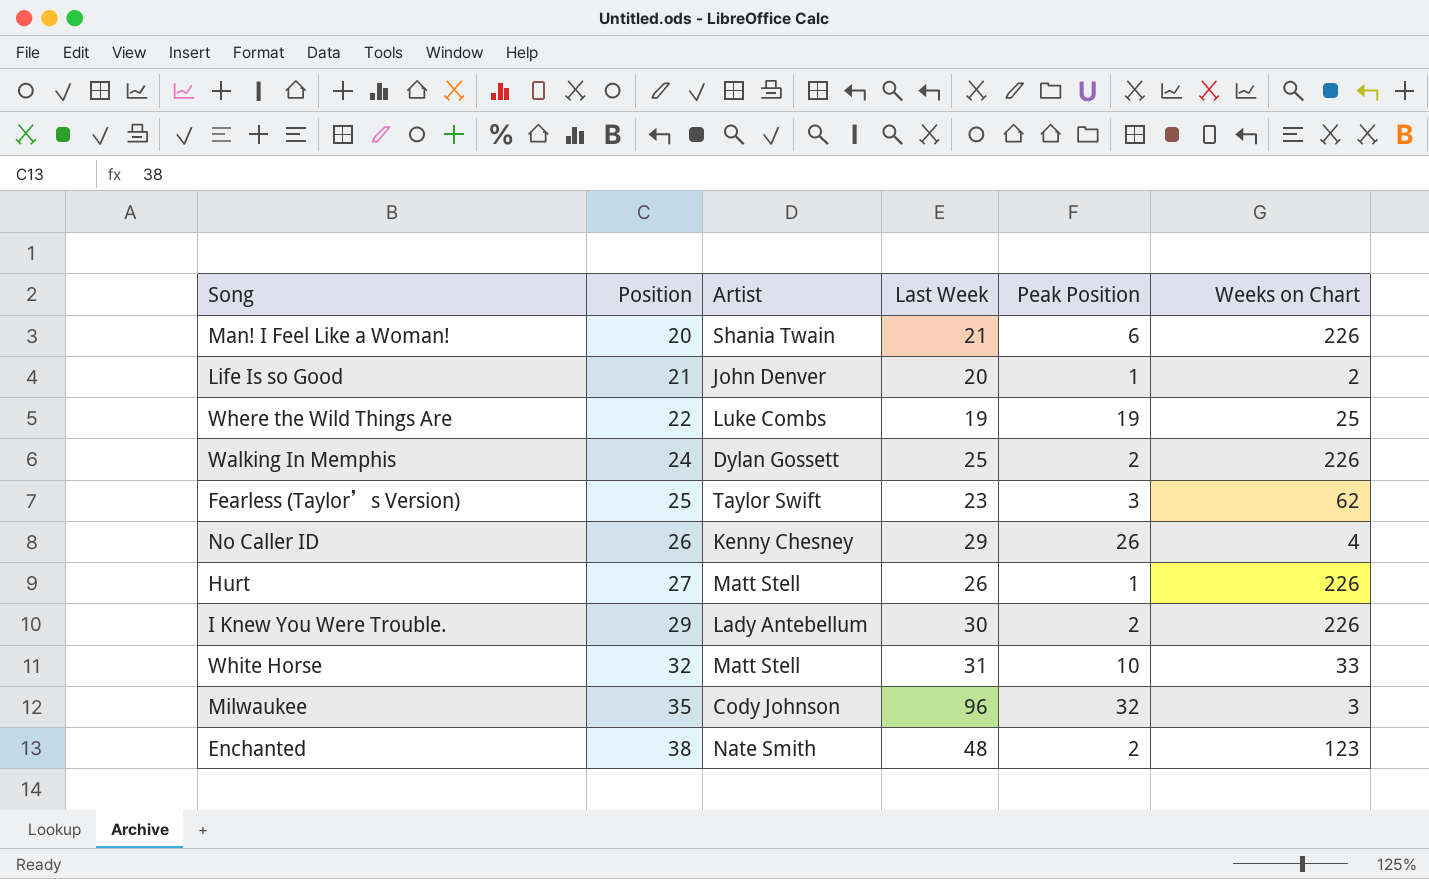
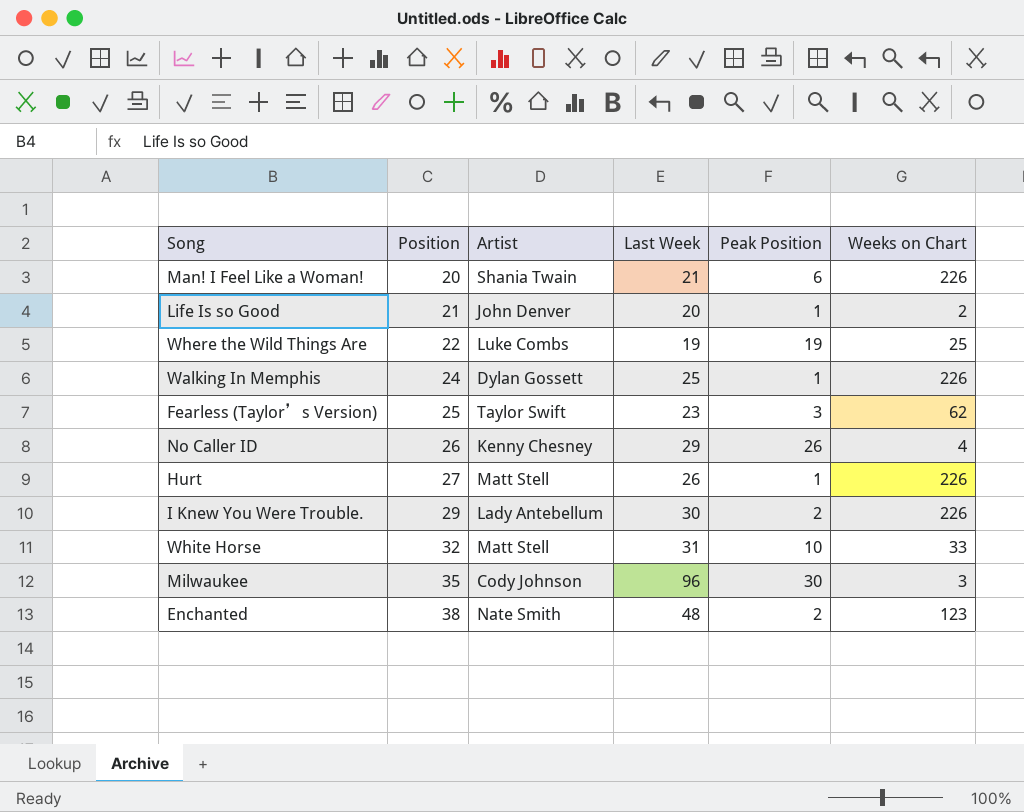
Walking In Memphis | Peak Position: 2 -> 1
Milwaukee | Peak Position: 32 -> 30

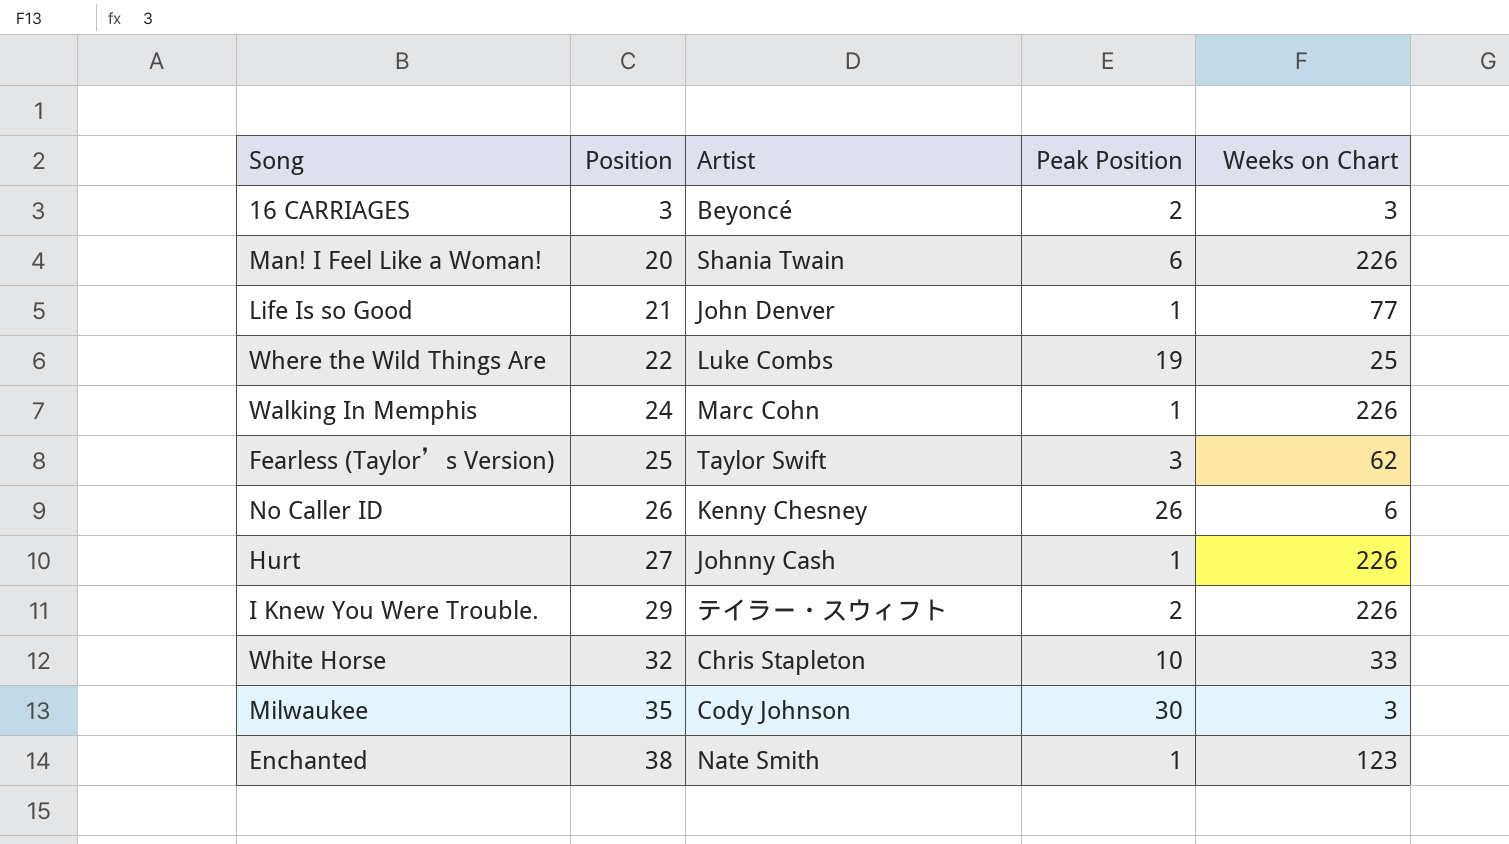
column Last Week | position: 4 -> none
row 16 CARRIAGES: none -> 3 | Beyoncé | 2 | 3
Life Is so Good | Weeks on Chart: 2 -> 77
Walking In Memphis | Artist: Dylan Gossett -> Marc Cohn
No Caller ID | Weeks on Chart: 4 -> 6
Hurt | Artist: Matt Stell -> Johnny Cash
I Knew You Were Trouble. | Artist: Lady Antebellum -> テイラー・スウィフト
White Horse | Artist: Matt Stell -> Chris Stapleton
Enchanted | Peak Position: 2 -> 1

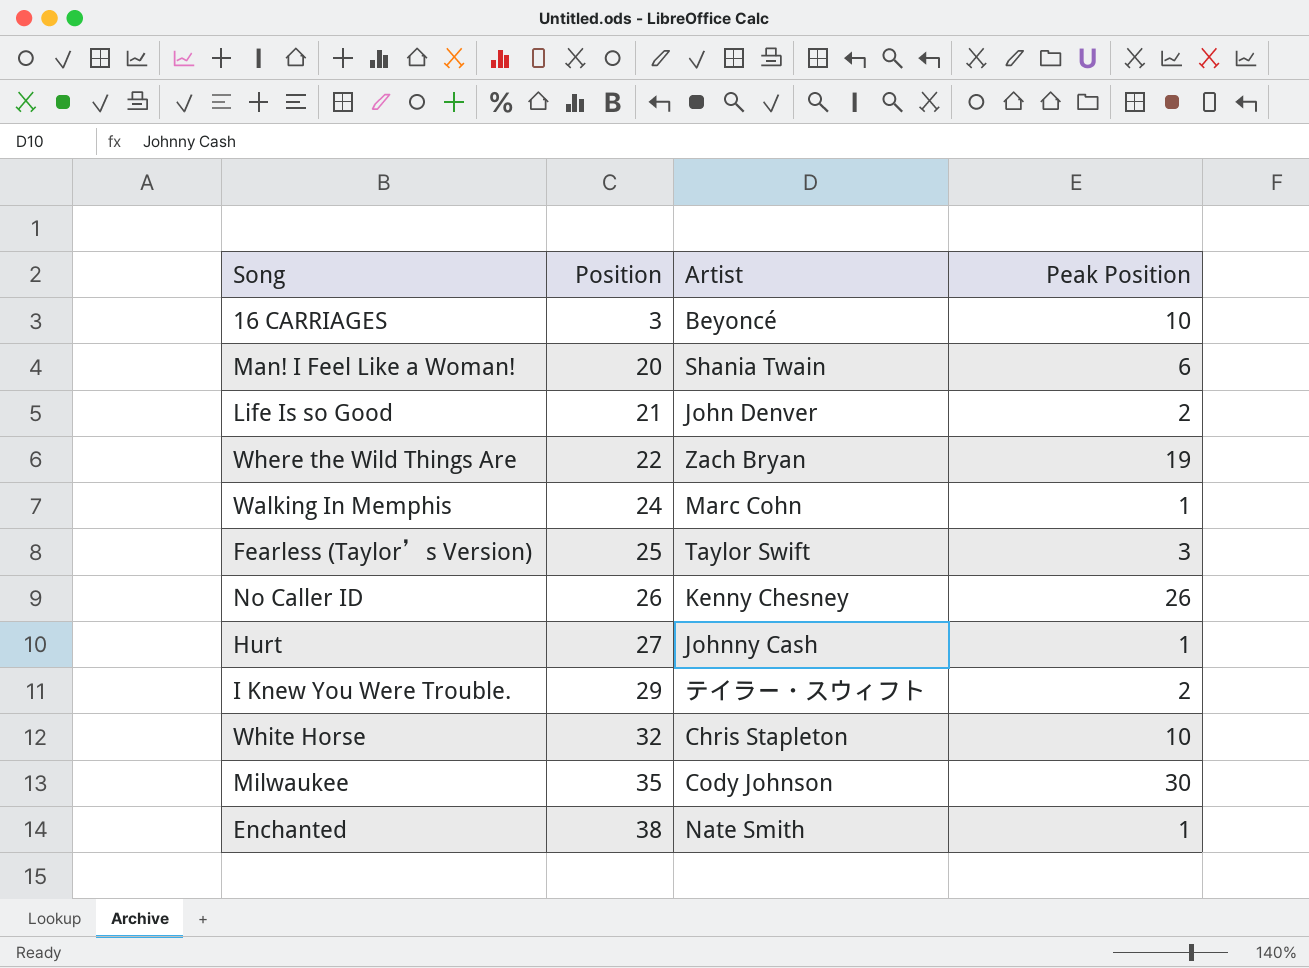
column Weeks on Chart | position: 5 -> none
16 CARRIAGES | Peak Position: 2 -> 10
Life Is so Good | Peak Position: 1 -> 2
Where the Wild Things Are | Artist: Luke Combs -> Zach Bryan

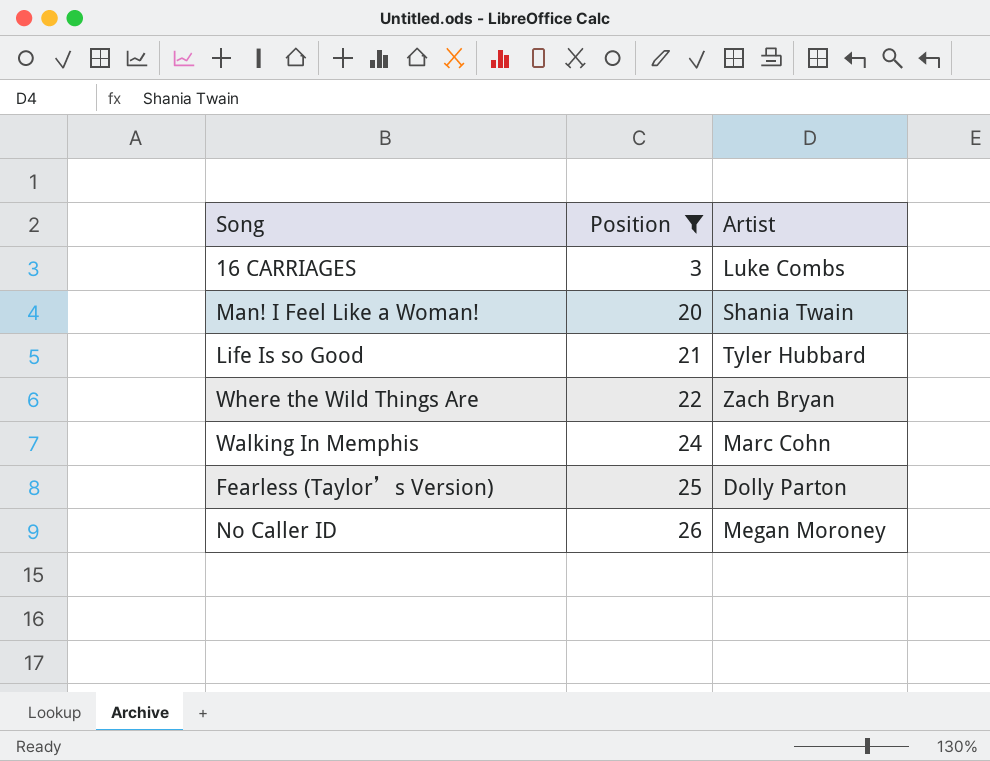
filter: none -> Position <= 26
column Peak Position | position: 4 -> none
16 CARRIAGES | Artist: Beyoncé -> Luke Combs
Life Is so Good | Artist: John Denver -> Tyler Hubbard
Fearless (Taylor’s Version) | Artist: Taylor Swift -> Dolly Parton
No Caller ID | Artist: Kenny Chesney -> Megan Moroney

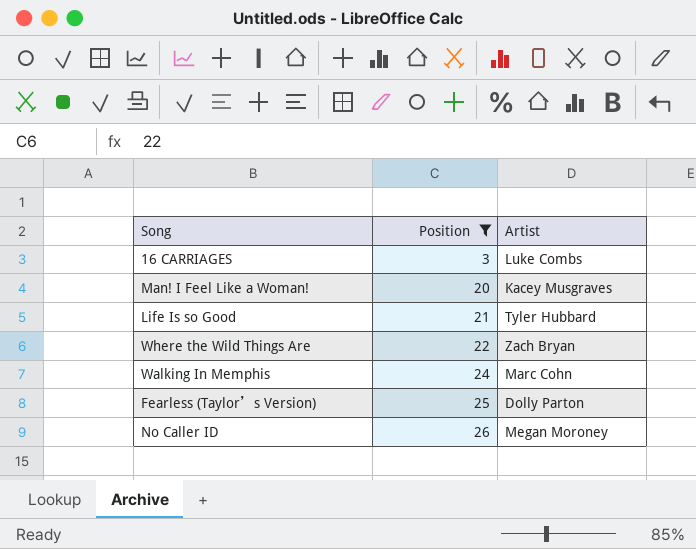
Man! I Feel Like a Woman! | Artist: Shania Twain -> Kacey Musgraves

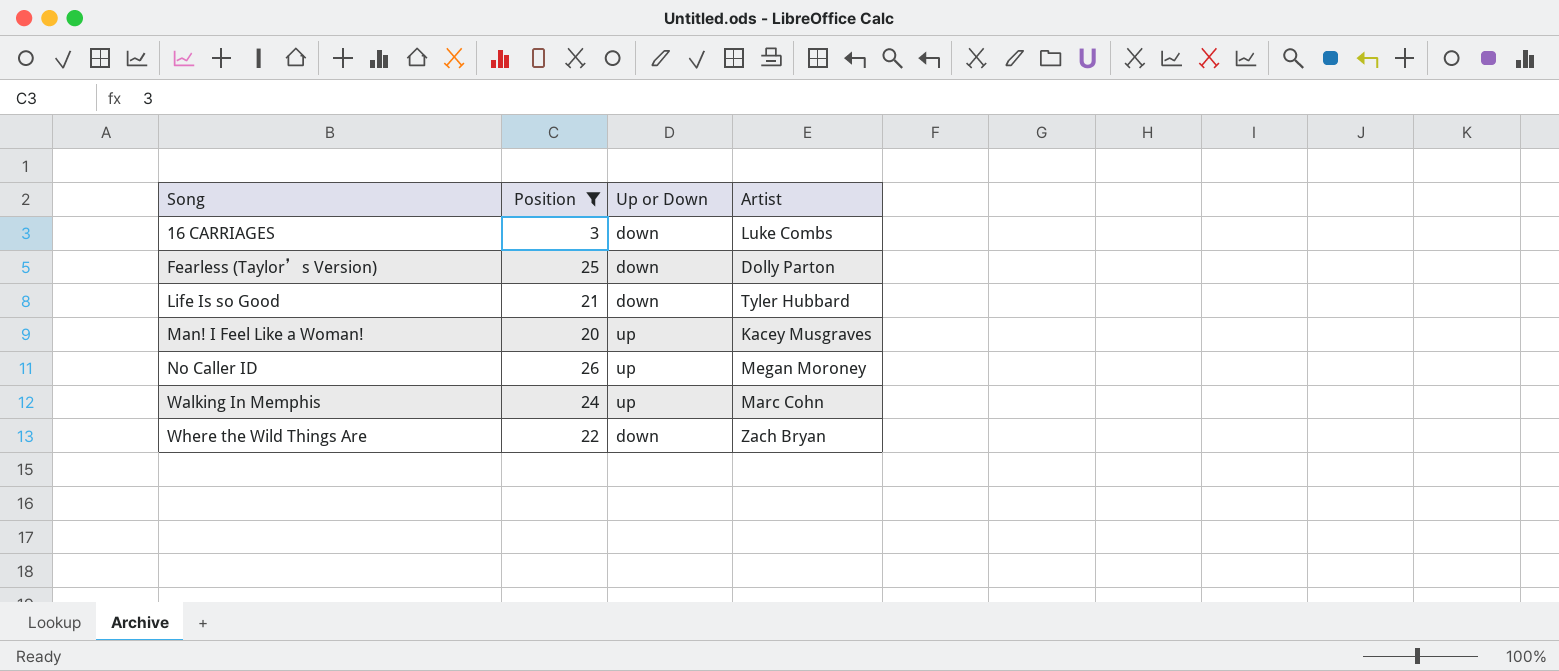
row order: Position ascending -> Song ascending
column Up or Down | position: none -> 3

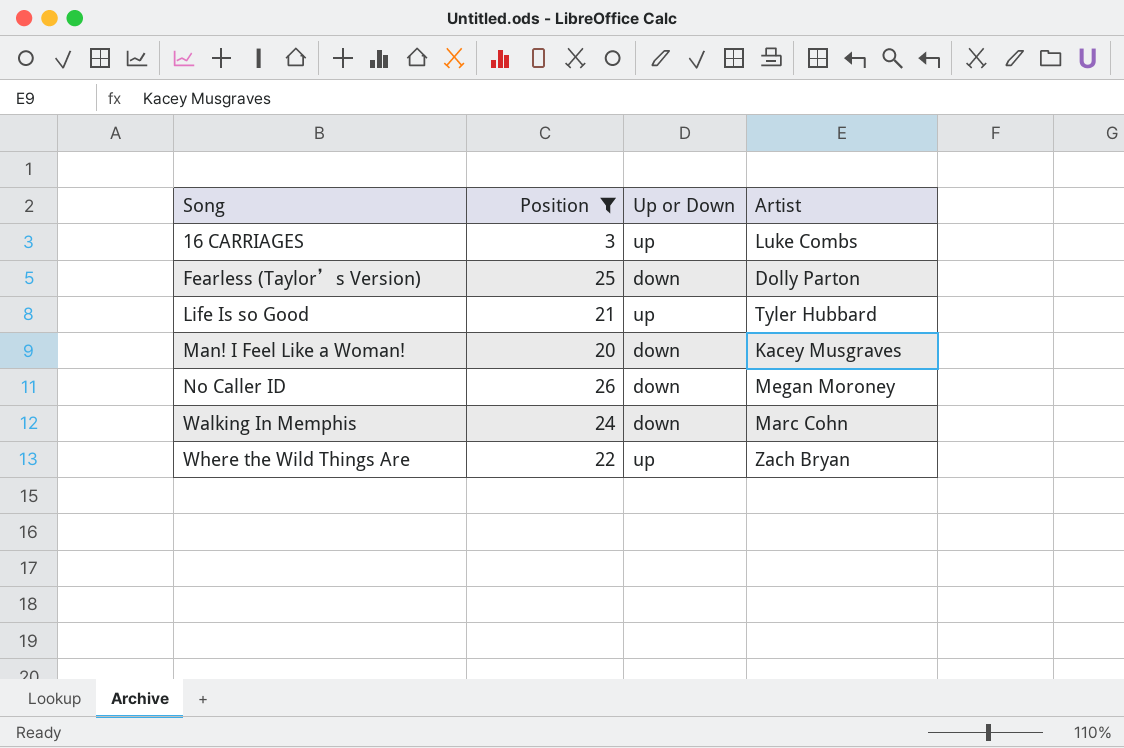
16 CARRIAGES | Up or Down: down -> up
Life Is so Good | Up or Down: down -> up
Man! I Feel Like a Woman! | Up or Down: up -> down
No Caller ID | Up or Down: up -> down
Walking In Memphis | Up or Down: up -> down
Where the Wild Things Are | Up or Down: down -> up

